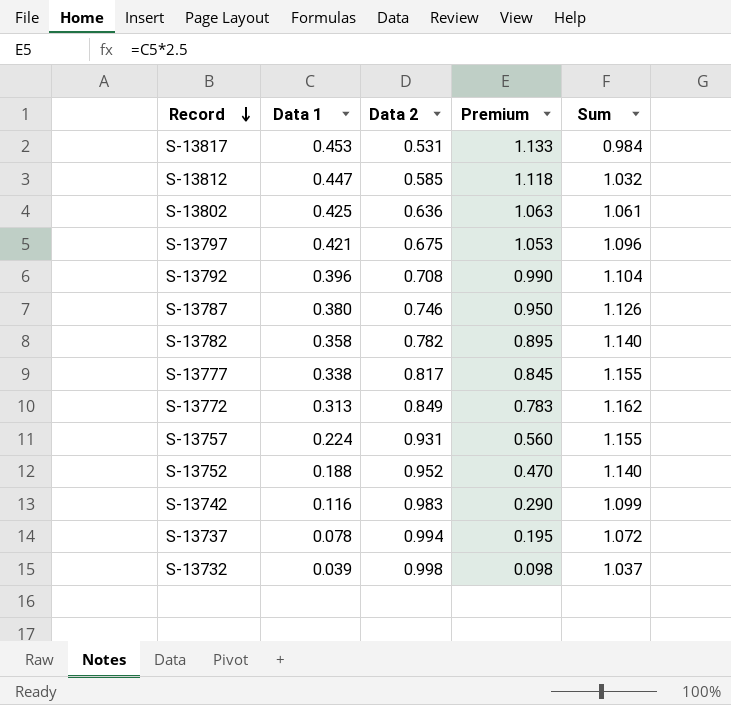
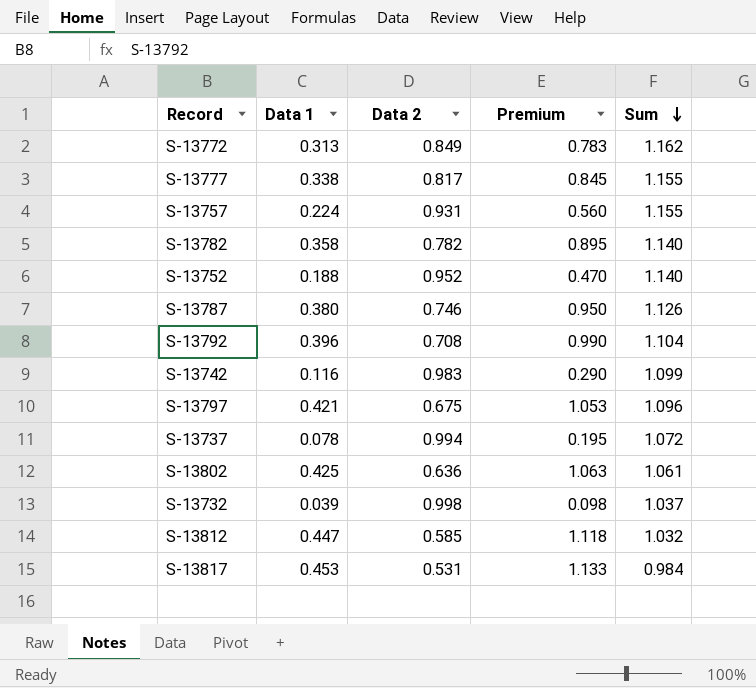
row order: Record descending -> Sum descending

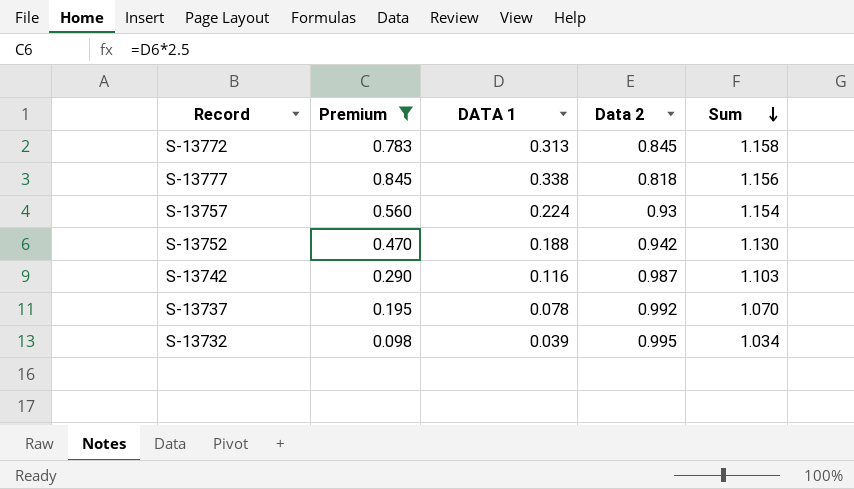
filter: none -> Premium <= 0.845
column Premium | position: 4 -> 2
column name: Data 1 -> DATA 1
S-13772 | Data 2: 0.849 -> 0.845
S-13772 | Sum: 1.162 -> 1.158
S-13777 | Data 2: 0.817 -> 0.818
S-13777 | Sum: 1.155 -> 1.156
S-13757 | Data 2: 0.931 -> 0.93
S-13757 | Sum: 1.155 -> 1.154
S-13752 | Data 2: 0.952 -> 0.942
S-13752 | Sum: 1.140 -> 1.130
S-13742 | Data 2: 0.983 -> 0.987
S-13742 | Sum: 1.099 -> 1.103
S-13737 | Data 2: 0.994 -> 0.992
S-13737 | Sum: 1.072 -> 1.070
S-13732 | Data 2: 0.998 -> 0.995
S-13732 | Sum: 1.037 -> 1.034

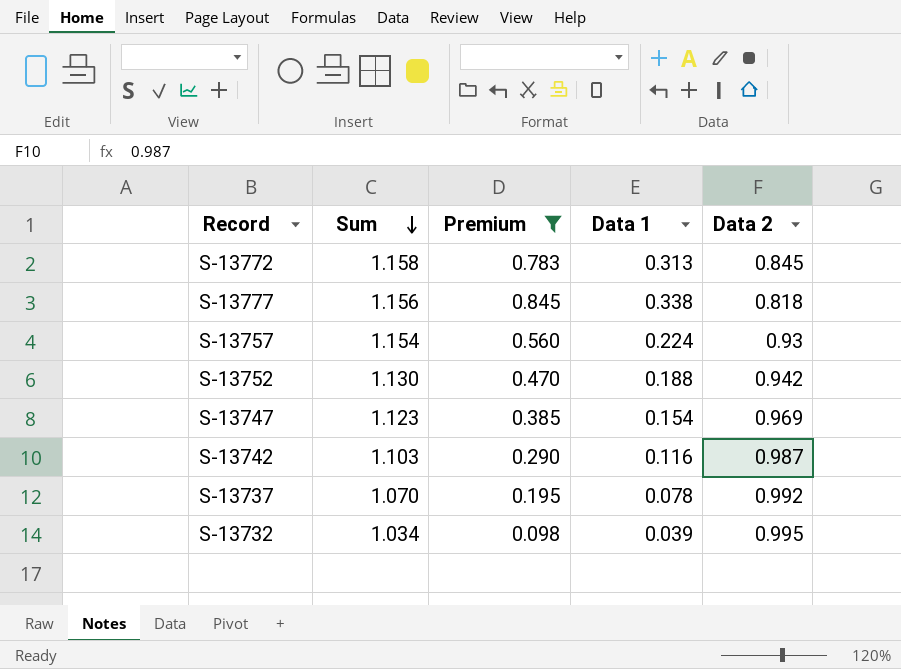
column Sum | position: 5 -> 2
column name: DATA 1 -> Data 1
row S-13747: none -> 1.123 | 0.385 | 0.154 | 0.969

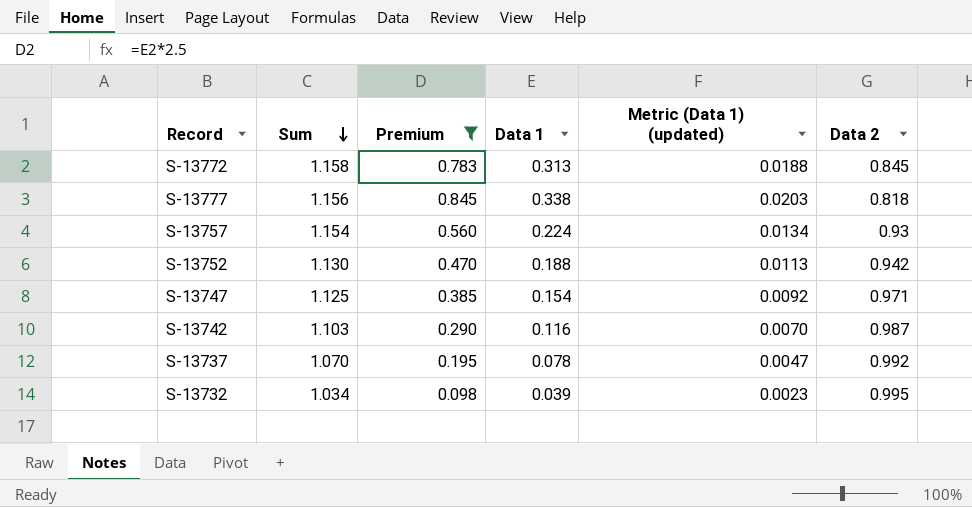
column Metric (Data 1) (updated) | formula: none -> [Data 1] * 0.06
S-13747 | Sum: 1.123 -> 1.125
S-13747 | Data 2: 0.969 -> 0.971

